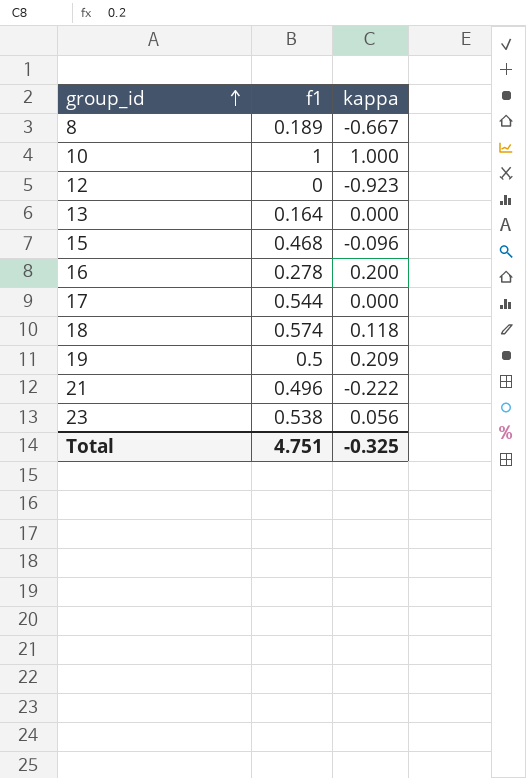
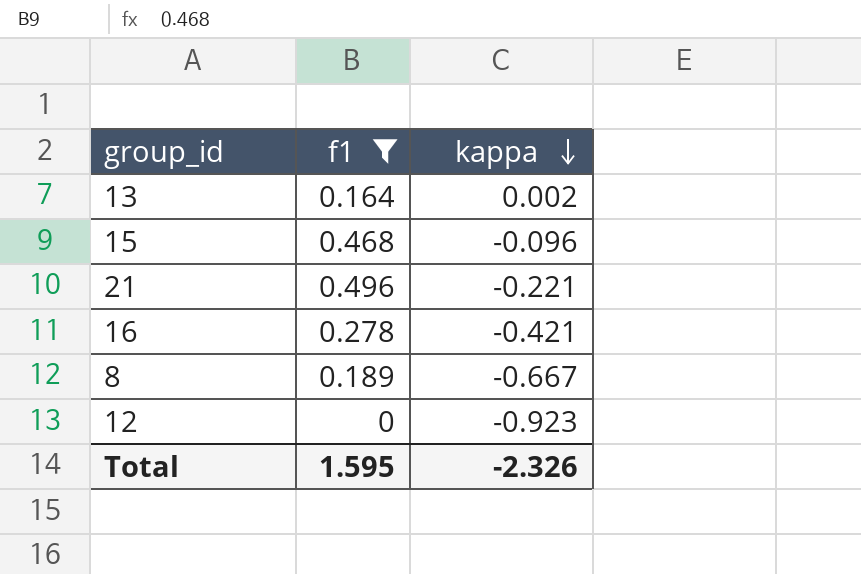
filter: none -> f1 <= 0.496
row order: group_id ascending -> kappa descending
13 | kappa: 0.000 -> 0.002
21 | kappa: -0.222 -> -0.221
16 | kappa: 0.200 -> -0.421
Total | f1: 4.751 -> 1.595
Total | kappa: -0.325 -> -2.326

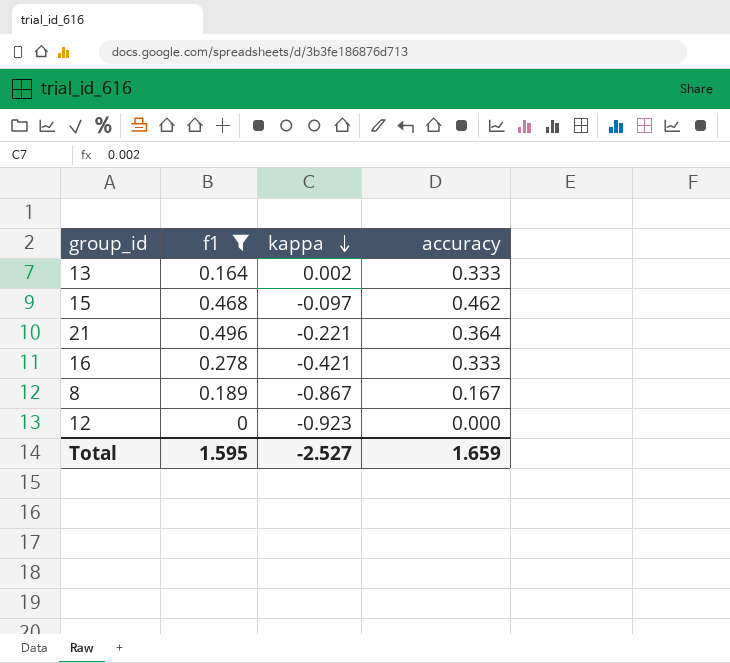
column accuracy | position: none -> 4
15 | kappa: -0.096 -> -0.097
8 | kappa: -0.667 -> -0.867
Total | kappa: -2.326 -> -2.527

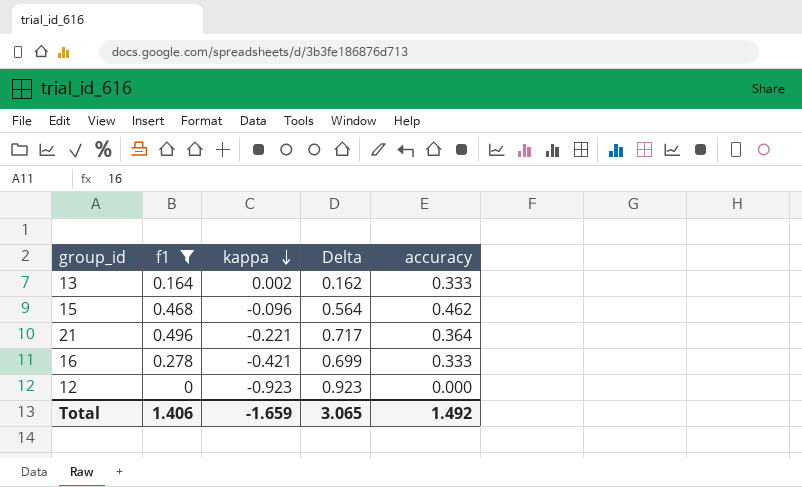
column Delta | formula: none -> [f1] - [kappa]
row 8: 0.189 | -0.867 | 0.167 -> none
15 | kappa: -0.097 -> -0.096
Total | f1: 1.595 -> 1.406
Total | kappa: -2.527 -> -1.659
Total | accuracy: 1.659 -> 1.492

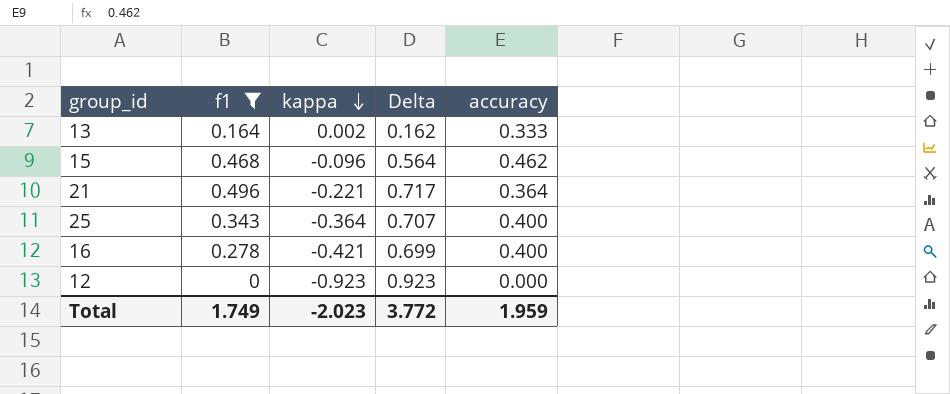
row 25: none -> 0.343 | -0.364 | 0.707 | 0.400
16 | accuracy: 0.333 -> 0.400
Total | f1: 1.406 -> 1.749
Total | kappa: -1.659 -> -2.023
Total | Delta: 3.065 -> 3.772
Total | accuracy: 1.492 -> 1.959

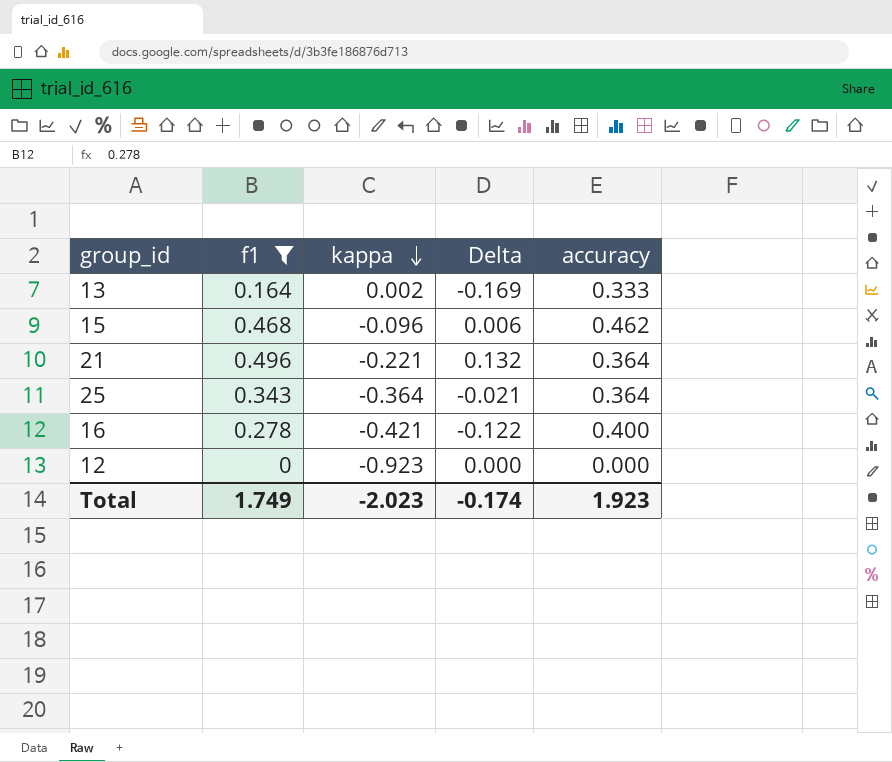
column Delta | formula: [f1] - [kappa] -> [f1] - [accuracy]
25 | accuracy: 0.400 -> 0.364
Total | Delta: 3.772 -> -0.174
Total | accuracy: 1.959 -> 1.923

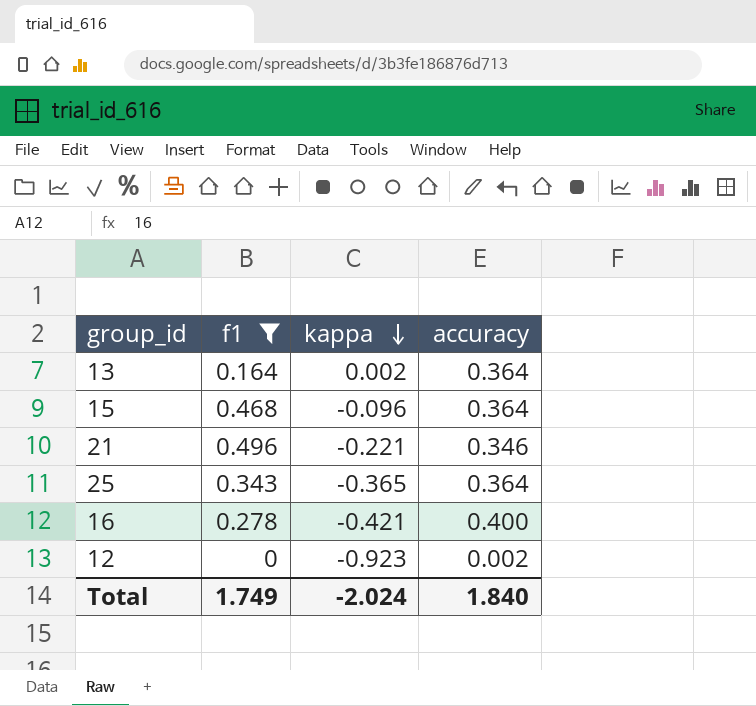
column Delta | formula: [f1] - [accuracy] -> none
13 | accuracy: 0.333 -> 0.364
15 | accuracy: 0.462 -> 0.364
21 | accuracy: 0.364 -> 0.346
25 | kappa: -0.364 -> -0.365
12 | accuracy: 0.000 -> 0.002
Total | kappa: -2.023 -> -2.024
Total | accuracy: 1.923 -> 1.840

